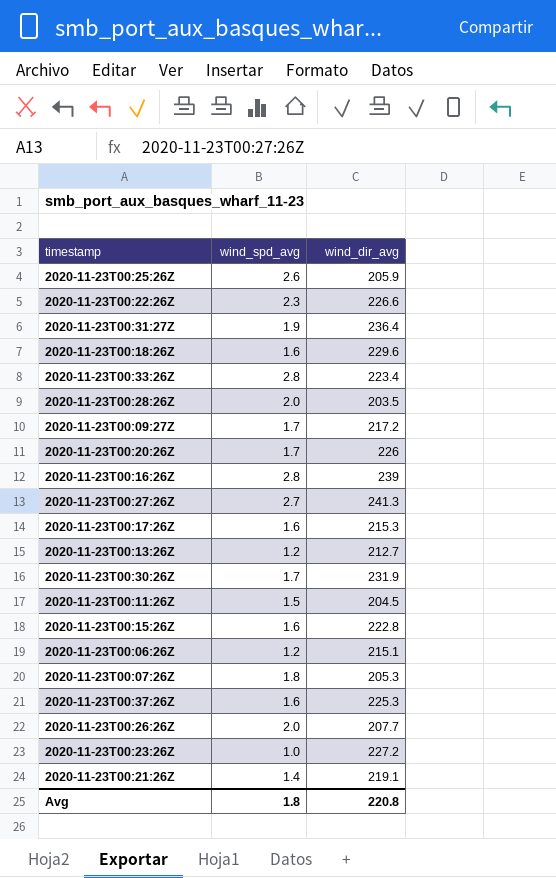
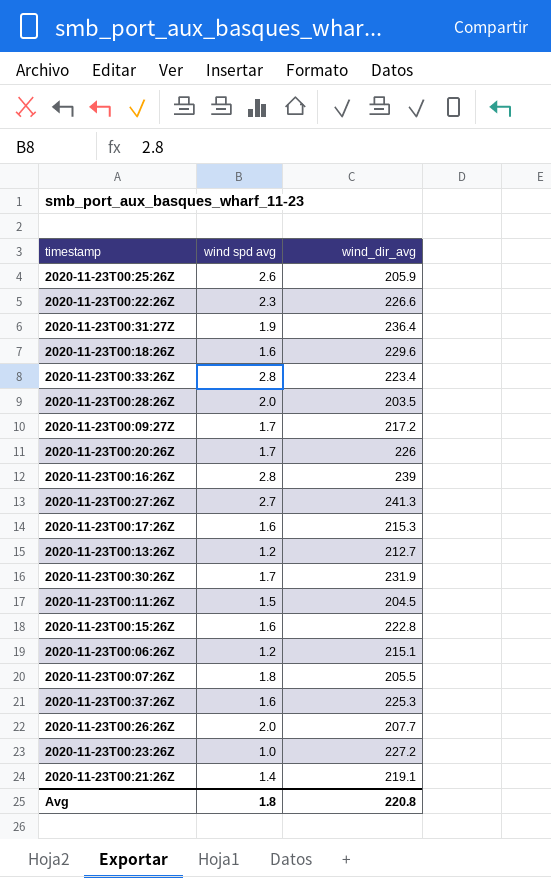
column name: wind_spd_avg -> wind spd avg
2020-11-23T00:07:26Z | wind_dir_avg: 205.3 -> 205.5

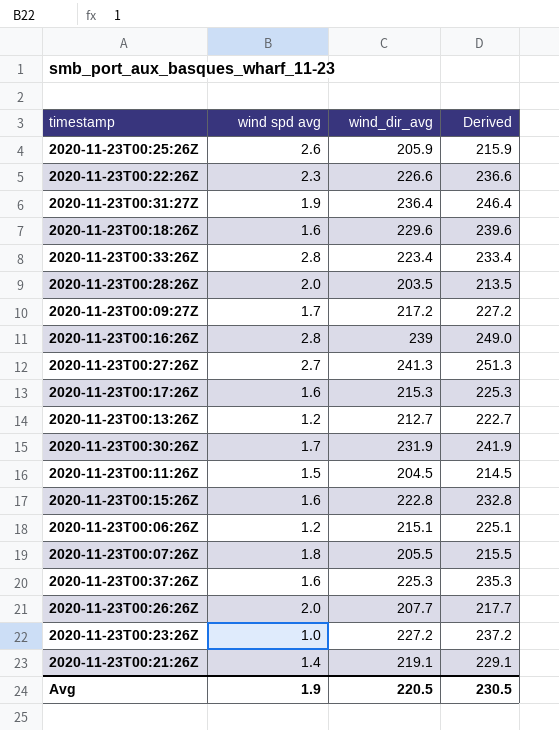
column Derived | formula: none -> [wind_dir_avg] + 10
row 2020-11-23T00:20:26Z: 1.7 | 226 -> none
Avg | wind spd avg: 1.8 -> 1.9
Avg | wind_dir_avg: 220.8 -> 220.5

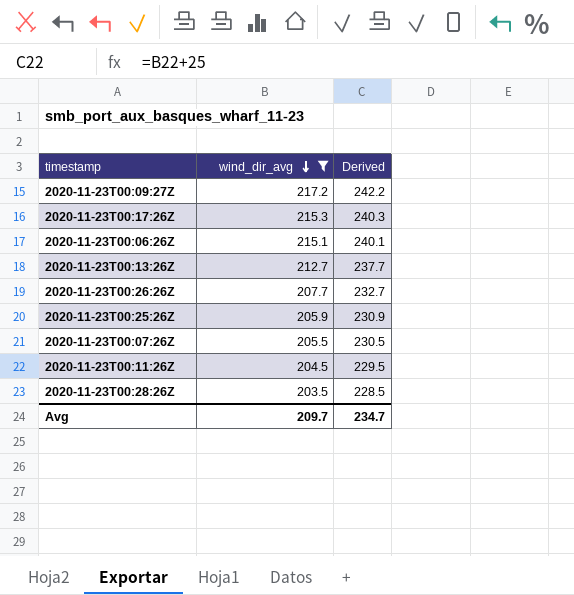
filter: none -> wind_dir_avg <= 217.2
row order: none -> wind_dir_avg descending
column wind spd avg | position: 2 -> none
column Derived | formula: [wind_dir_avg] + 10 -> [wind_dir_avg] + 25
Avg | wind_dir_avg: 220.5 -> 209.7
Avg | Derived: 230.5 -> 234.7

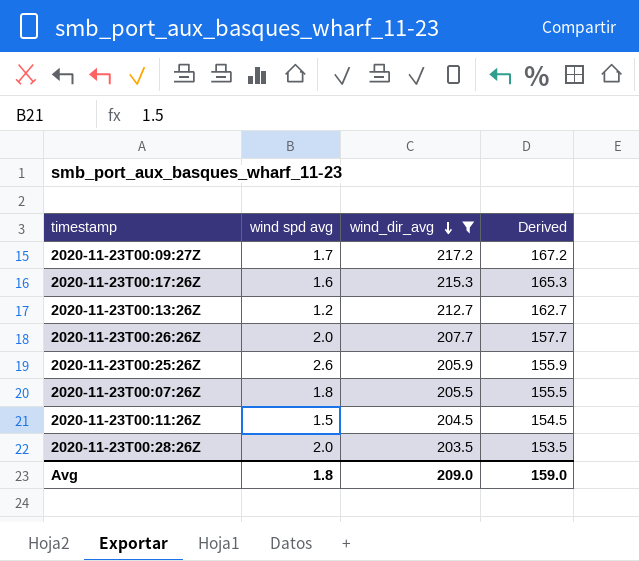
column wind spd avg | position: none -> 2
column Derived | formula: [wind_dir_avg] + 25 -> [wind_dir_avg] - 50
row 2020-11-23T00:06:26Z: 215.1 | 240.1 -> none
Avg | wind_dir_avg: 209.7 -> 209.0
Avg | Derived: 234.7 -> 159.0

